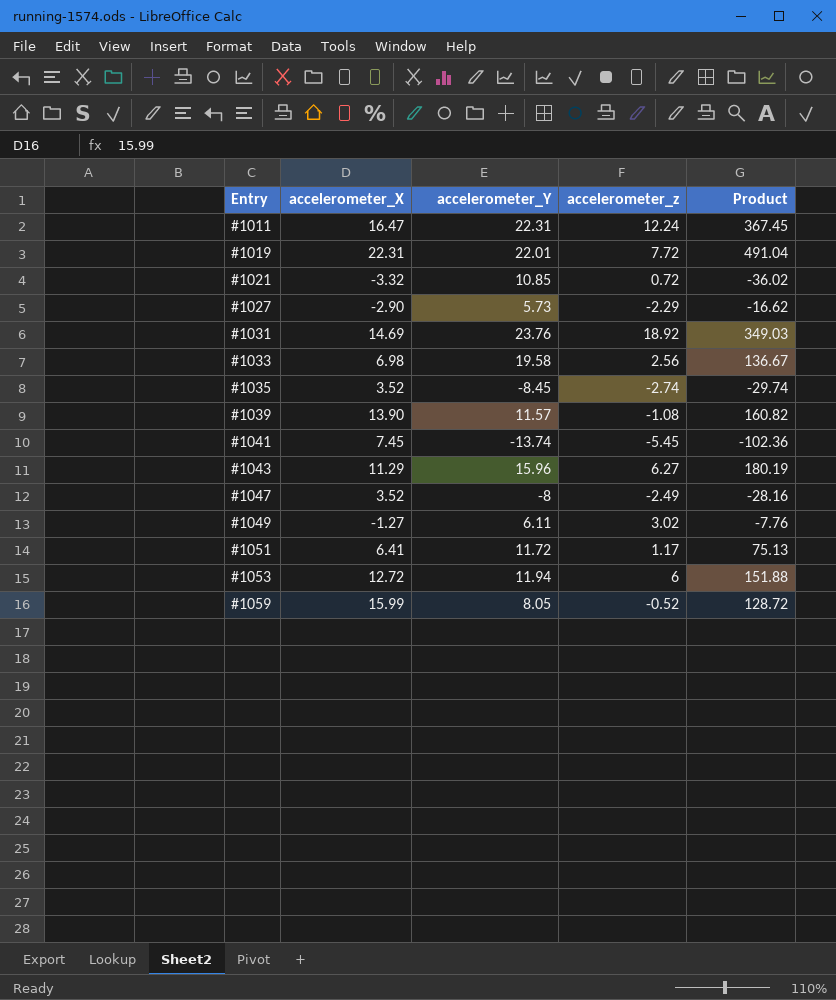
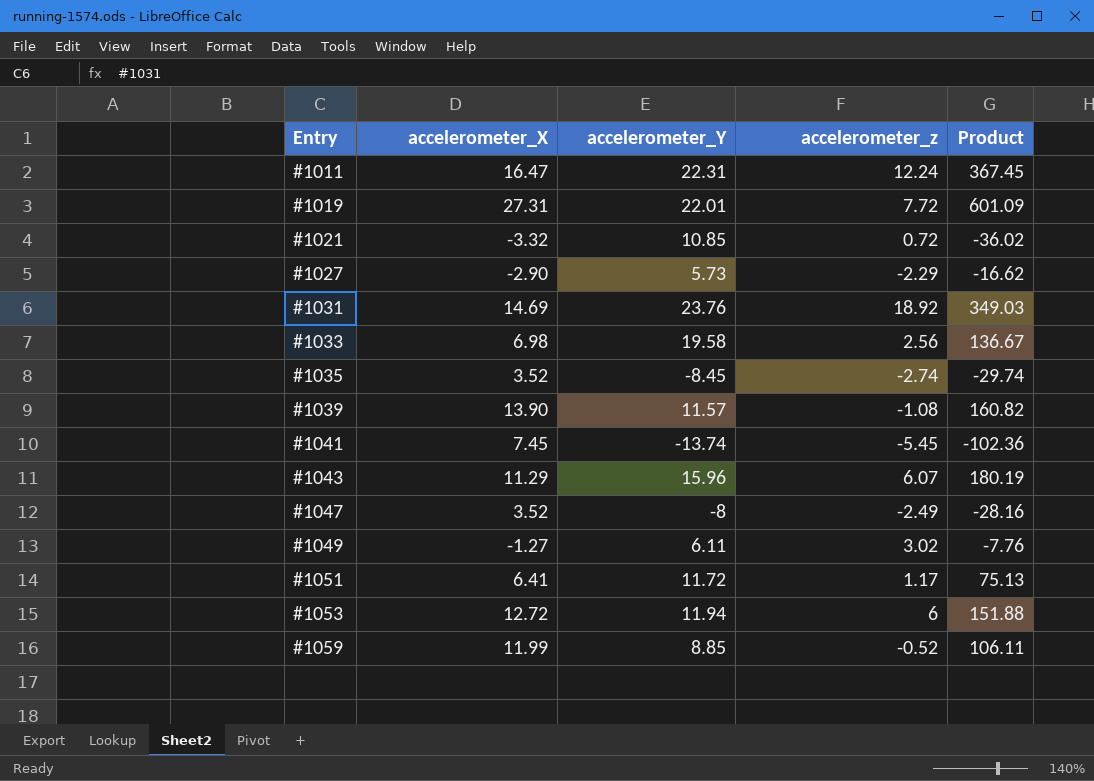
#1019 | accelerometer_X: 22.31 -> 27.31
#1019 | Product: 491.04 -> 601.09
#1043 | accelerometer_z: 6.27 -> 6.07
#1059 | accelerometer_X: 15.99 -> 11.99
#1059 | accelerometer_Y: 8.05 -> 8.85
#1059 | Product: 128.72 -> 106.11

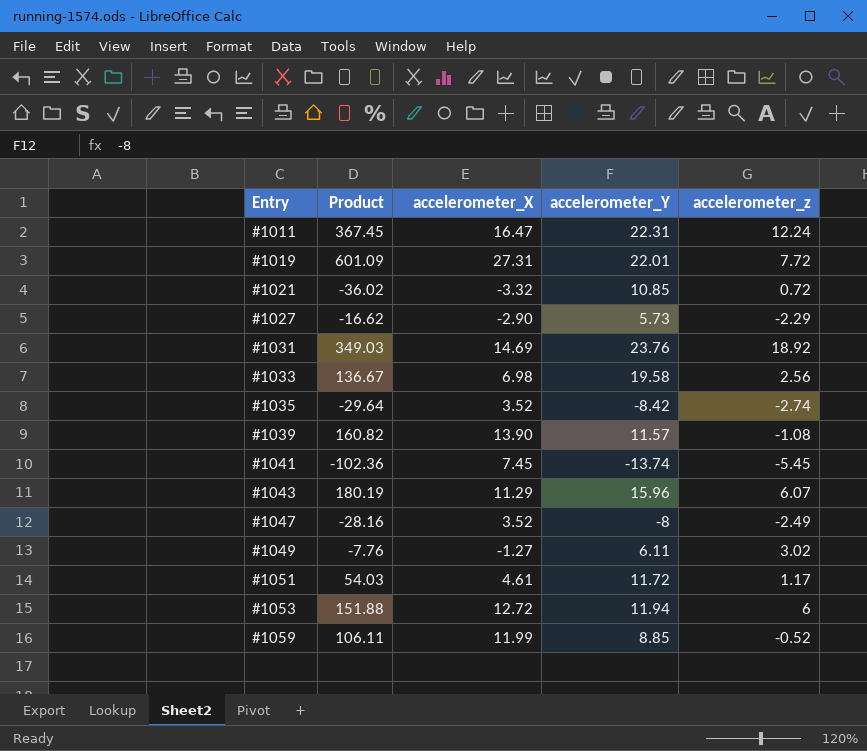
column Product | position: 5 -> 2
#1035 | Product: -29.74 -> -29.64
#1035 | accelerometer_Y: -8.45 -> -8.42
#1051 | Product: 75.13 -> 54.03
#1051 | accelerometer_X: 6.41 -> 4.61

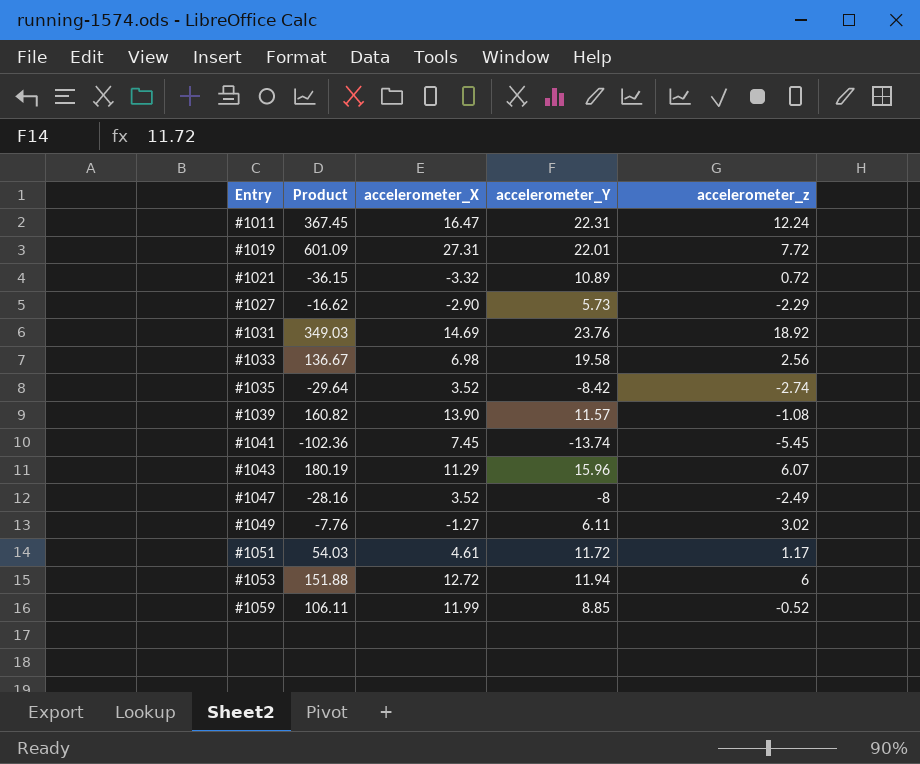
#1021 | Product: -36.02 -> -36.15
#1021 | accelerometer_Y: 10.85 -> 10.89

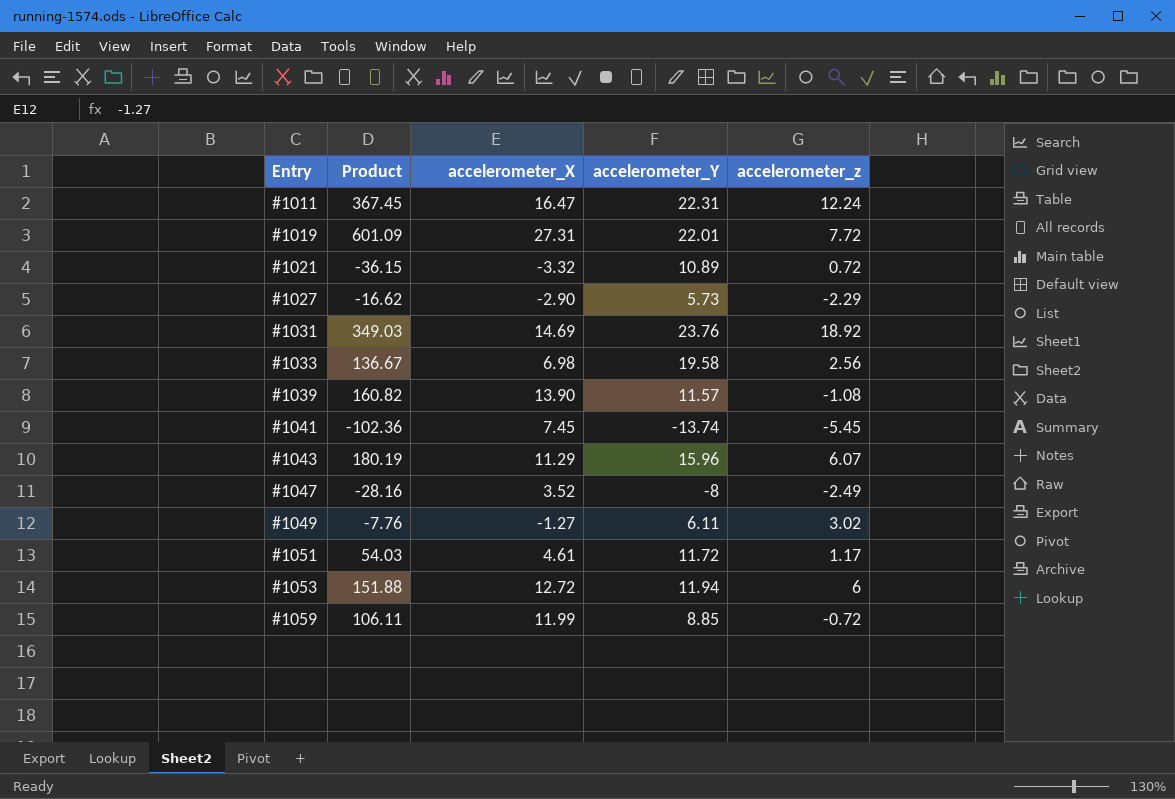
row #1035: -29.64 | 3.52 | -8.42 | -2.74 -> none
#1059 | accelerometer_z: -0.52 -> -0.72

